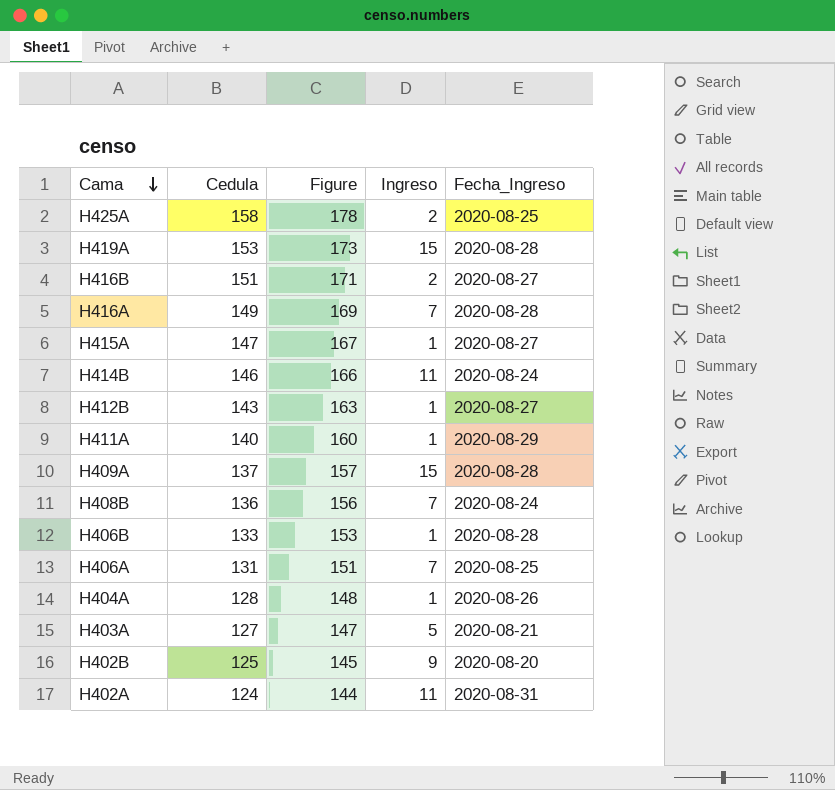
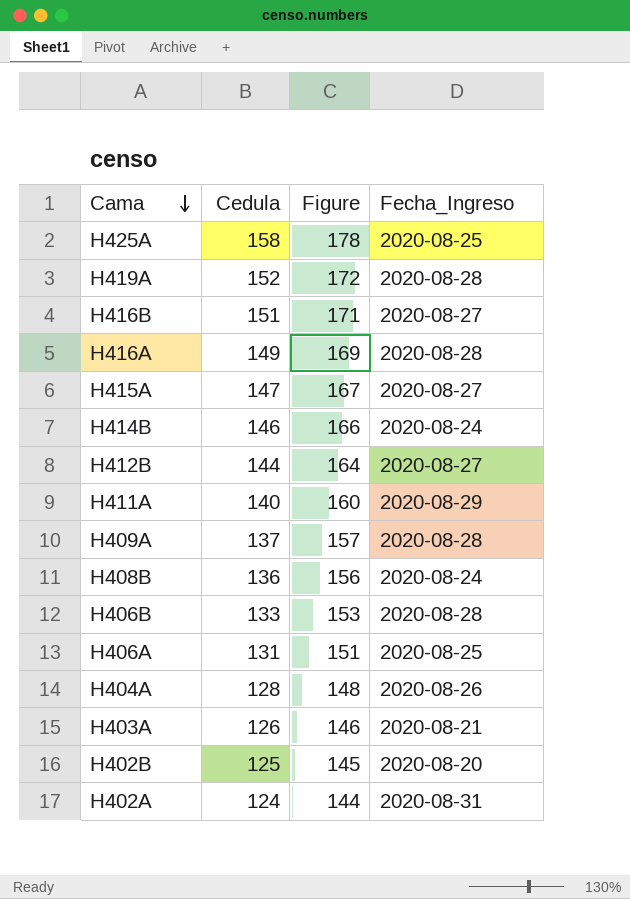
column Ingreso | position: 4 -> none
H419A | Cedula: 153 -> 152
H419A | Figure: 173 -> 172
H412B | Cedula: 143 -> 144
H412B | Figure: 163 -> 164
H403A | Cedula: 127 -> 126
H403A | Figure: 147 -> 146

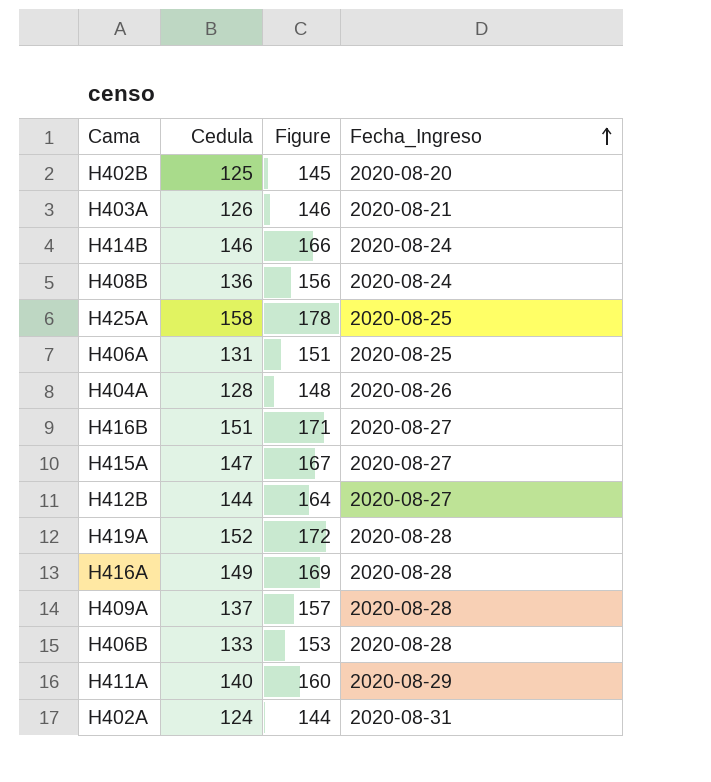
row order: Cama descending -> Fecha_Ingreso ascending

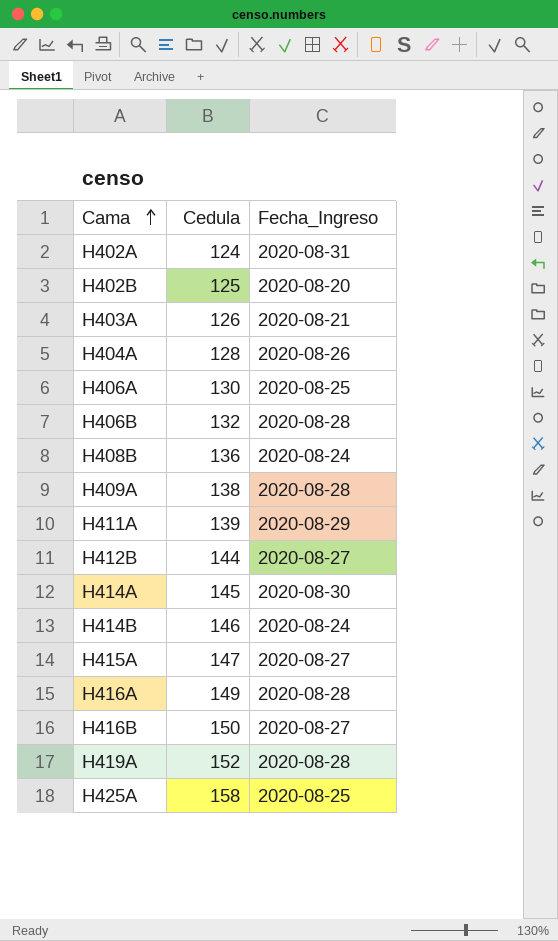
row order: Fecha_Ingreso ascending -> Cama ascending
column Figure | formula: [Cedula] + 20 -> none
H406A | Cedula: 131 -> 130
H406B | Cedula: 133 -> 132
H409A | Cedula: 137 -> 138
H411A | Cedula: 140 -> 139
row H414A: none -> 145 | 2020-08-30
H416B | Cedula: 151 -> 150

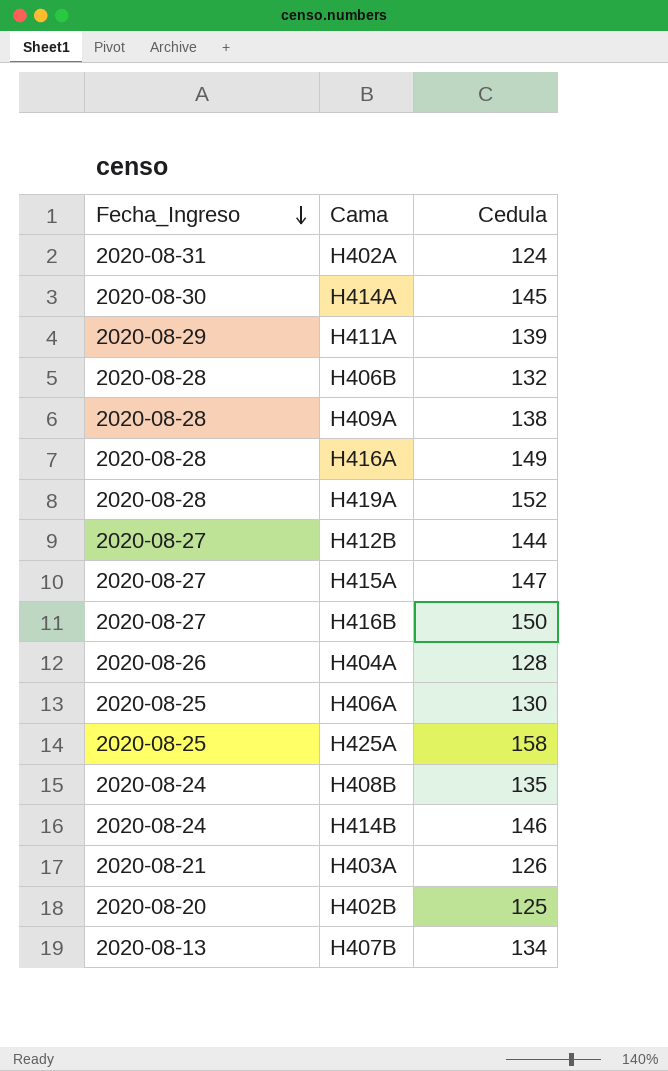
row order: Cama ascending -> Fecha_Ingreso descending
column Fecha_Ingreso | position: 3 -> 1
H408B | Cedula: 136 -> 135
row H407B: none -> 2020-08-13 | 134

